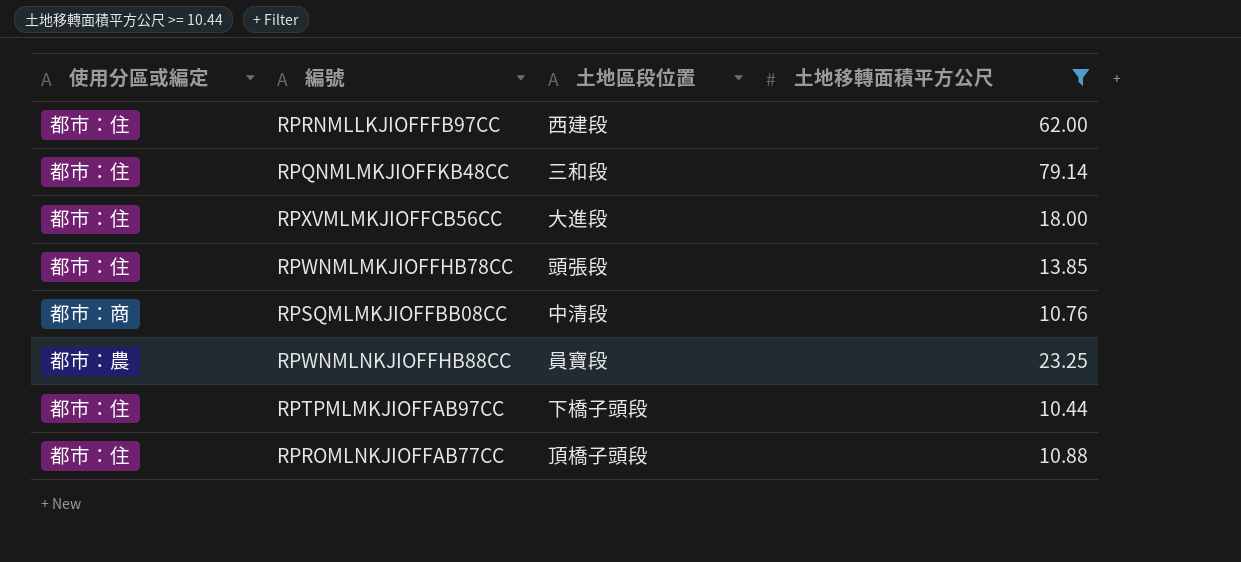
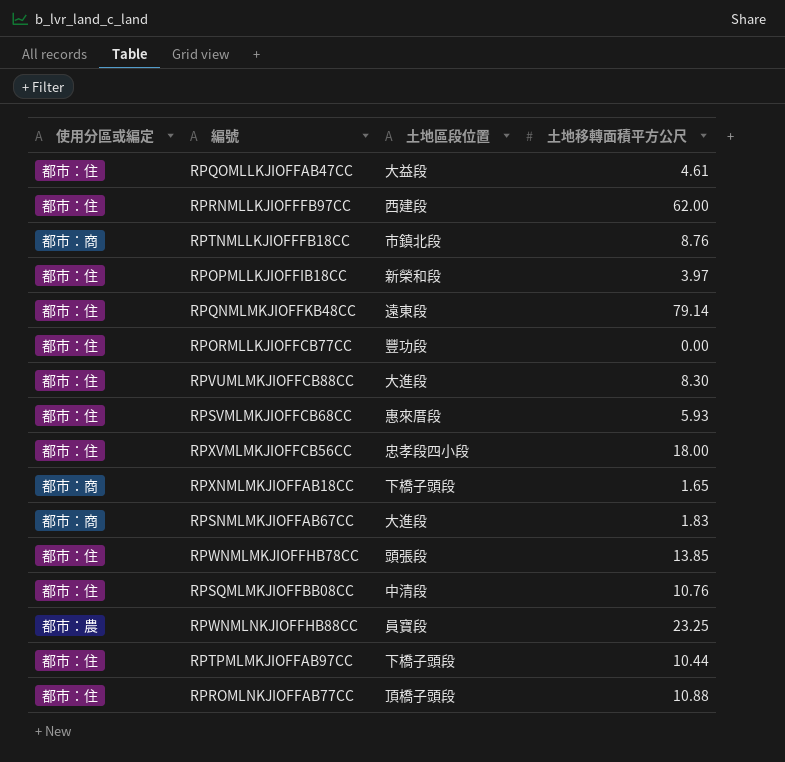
filter: 土地移轉面積平方公尺 >= 10.44 -> none
RPQNMLMKJIOFFKB48CC | 土地區段位置: 三和段 -> 遠東段
RPXVMLMKJIOFFCB56CC | 土地區段位置: 大進段 -> 忠孝段四小段
RPSQMLMKJIOFFBB08CC | 使用分區或編定: 都市：商 -> 都市：住

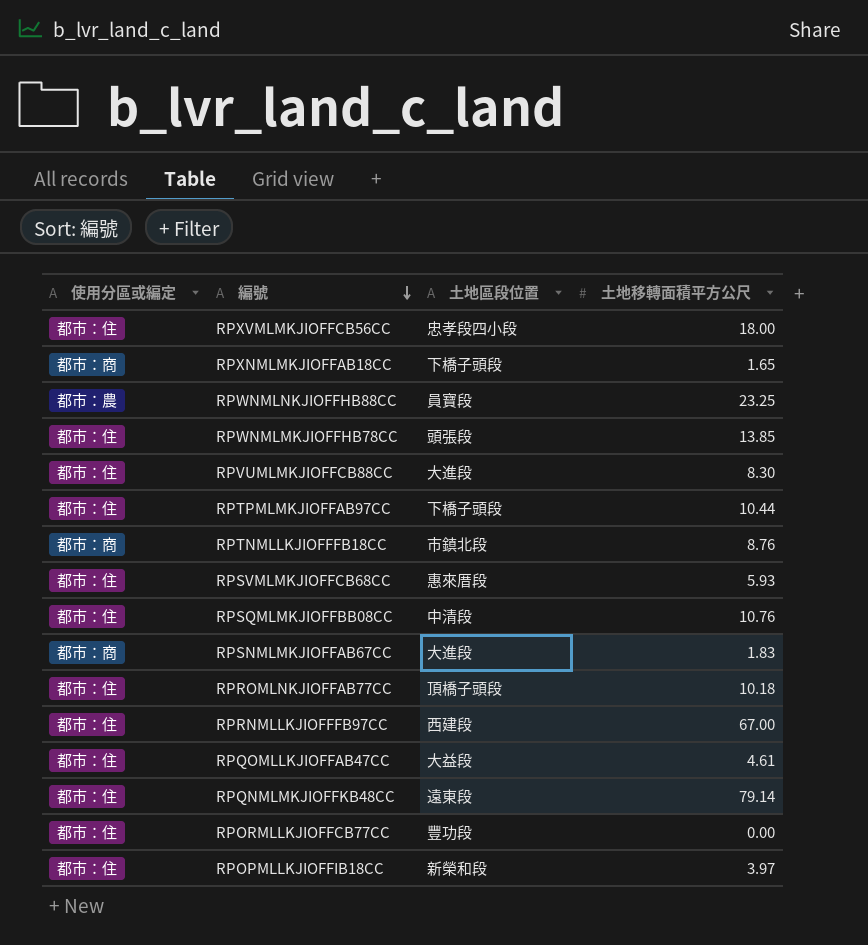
row order: none -> 編號 descending
RPROMLNKJIOFFAB77CC | 土地移轉面積平方公尺: 10.88 -> 10.18
RPRNMLLKJIOFFFB97CC | 土地移轉面積平方公尺: 62.00 -> 67.00

